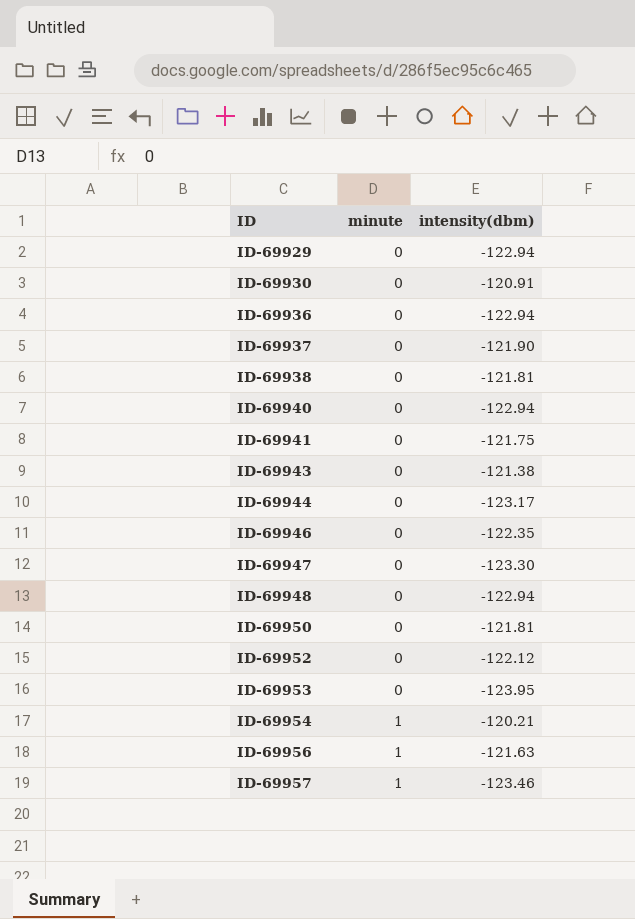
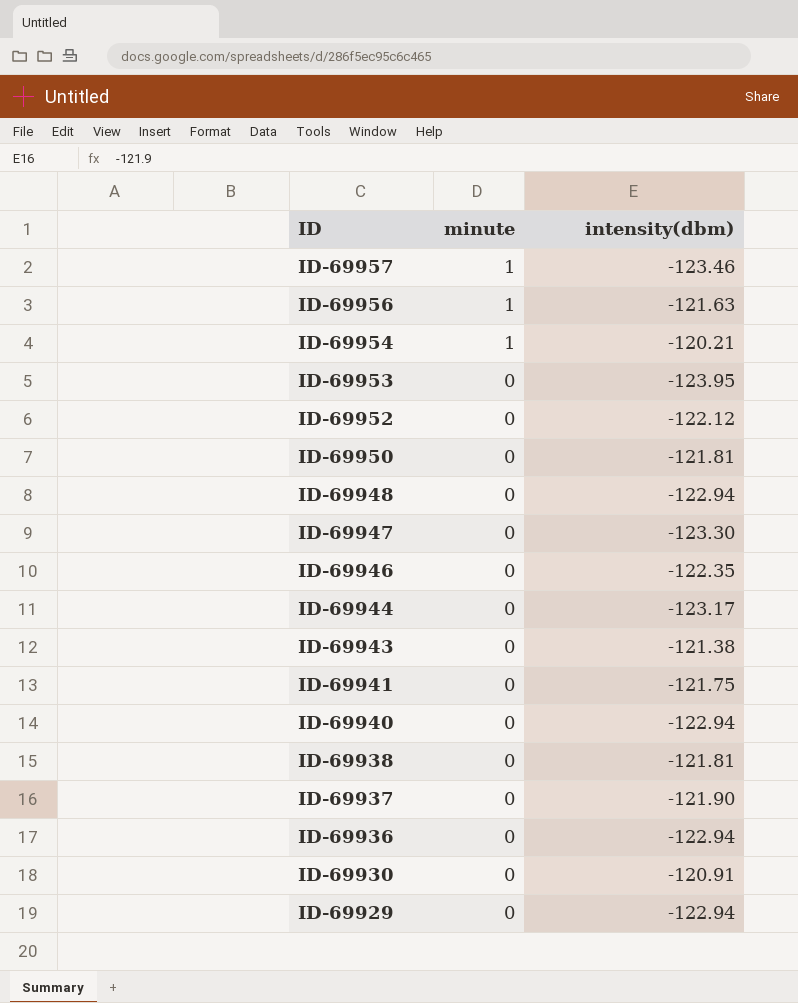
row order: ID ascending -> ID descending

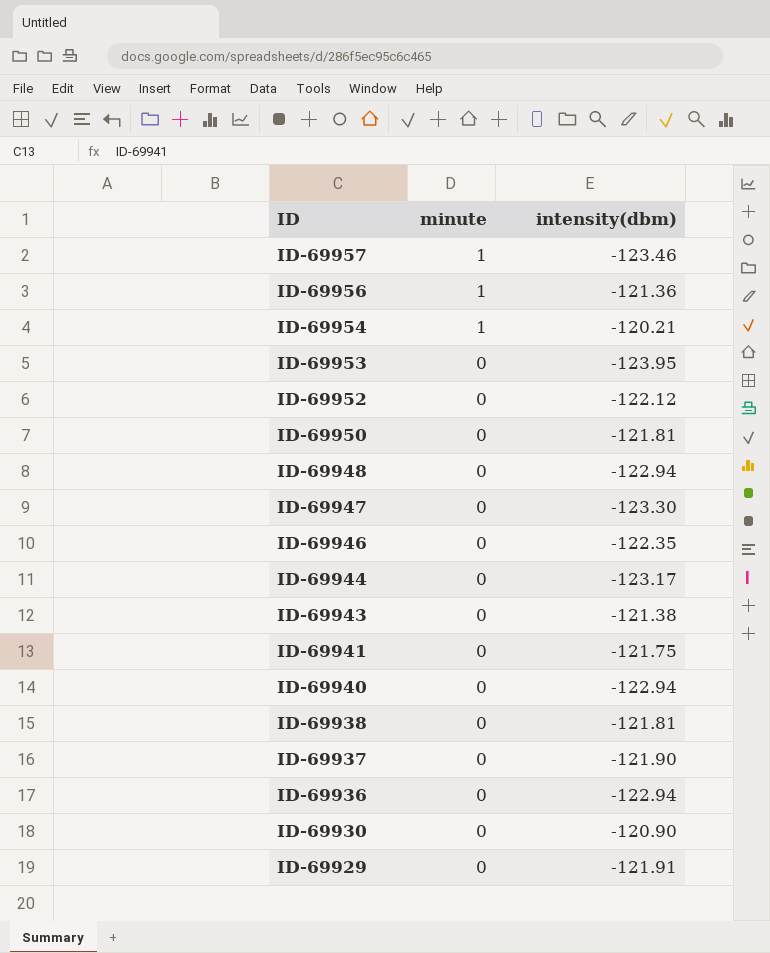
ID-69956 | intensity(dbm): -121.63 -> -121.36
ID-69930 | intensity(dbm): -120.91 -> -120.90
ID-69929 | intensity(dbm): -122.94 -> -121.91

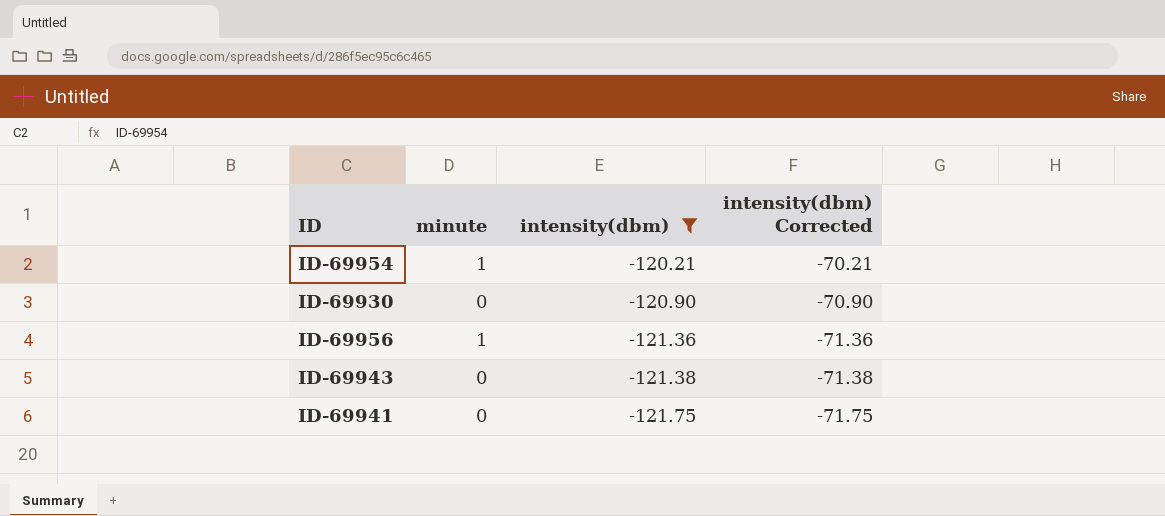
filter: none -> intensity(dbm) >= -121.75
row order: ID descending -> intensity(dbm) descending
column intensity(dbm) Corrected | formula: none -> [intensity(dbm)] + 50

